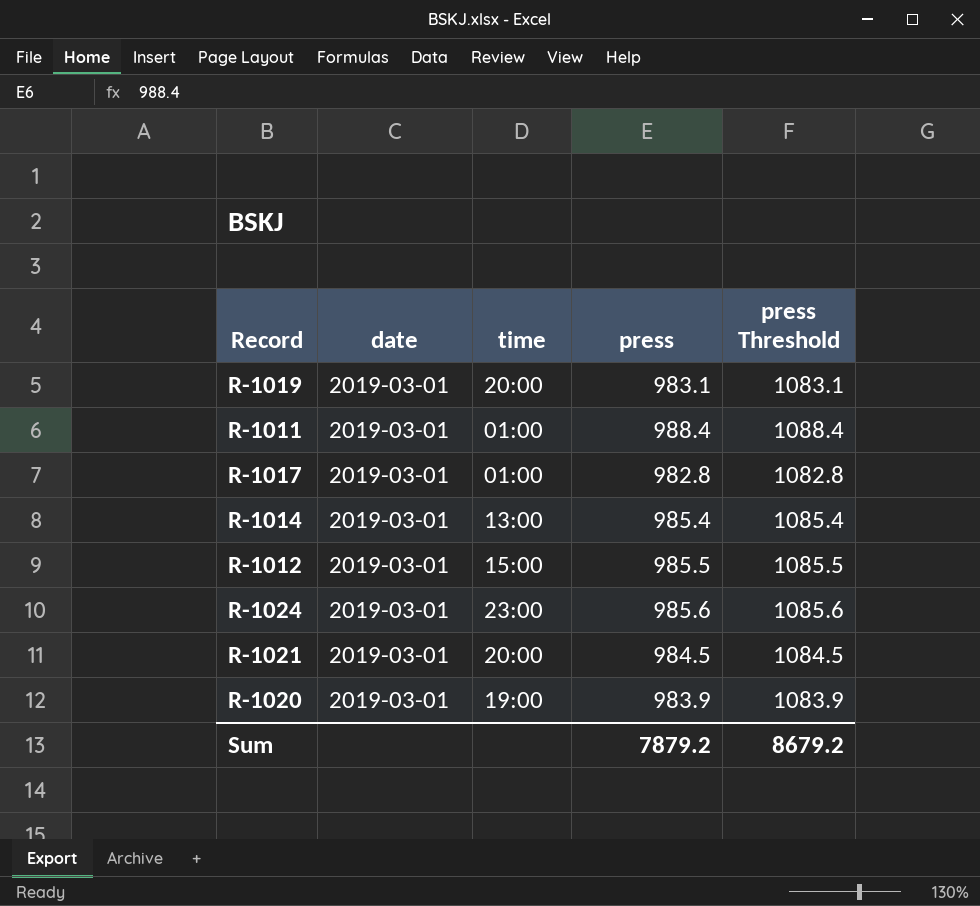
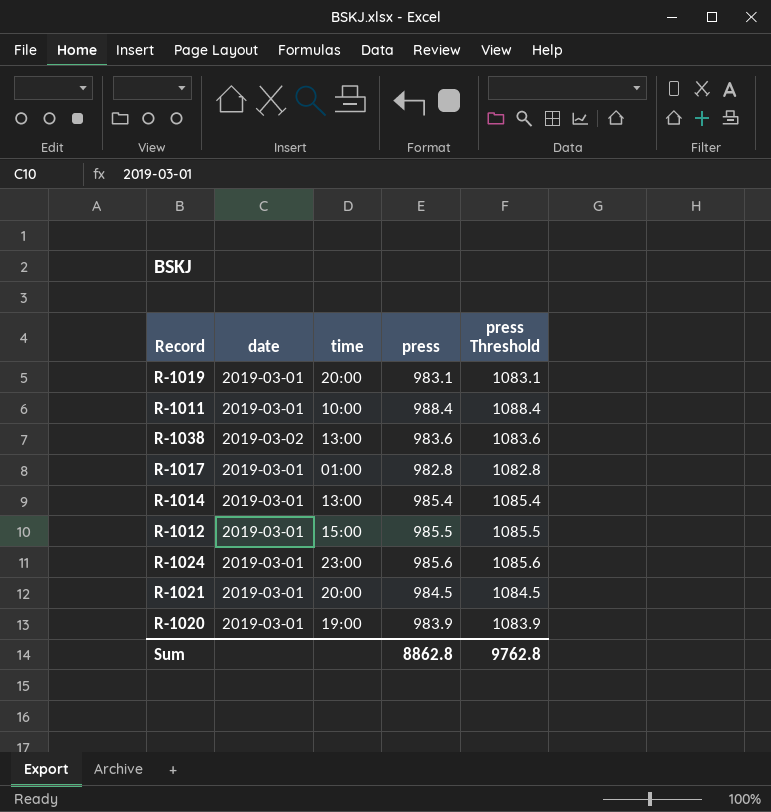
R-1011 | time: 01:00 -> 10:00
row R-1038: none -> 2019-03-02 | 13:00 | 983.6 | 1083.6
Sum | press: 7879.2 -> 8862.8
Sum | press Threshold: 8679.2 -> 9762.8

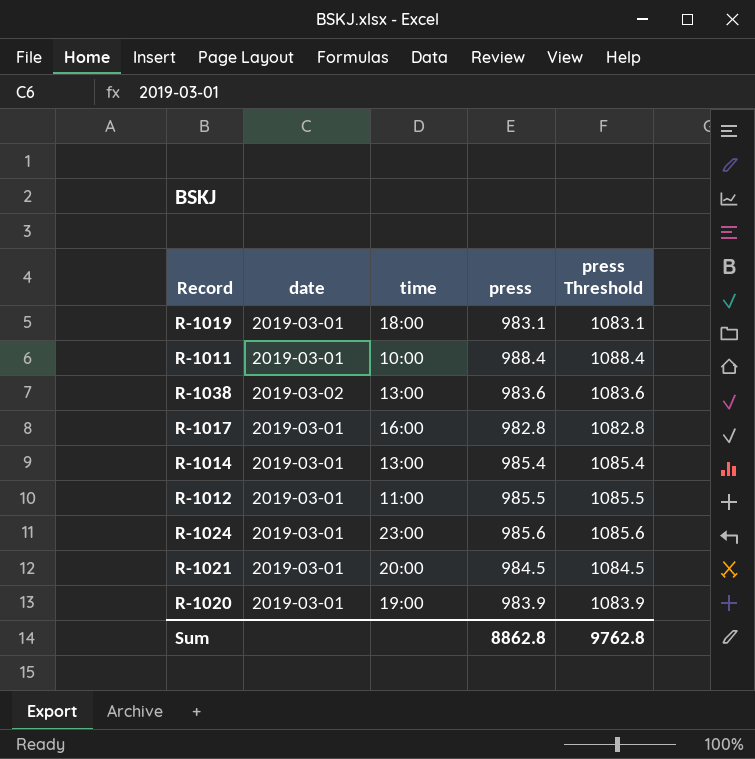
R-1019 | time: 20:00 -> 18:00
R-1017 | time: 01:00 -> 16:00
R-1012 | time: 15:00 -> 11:00

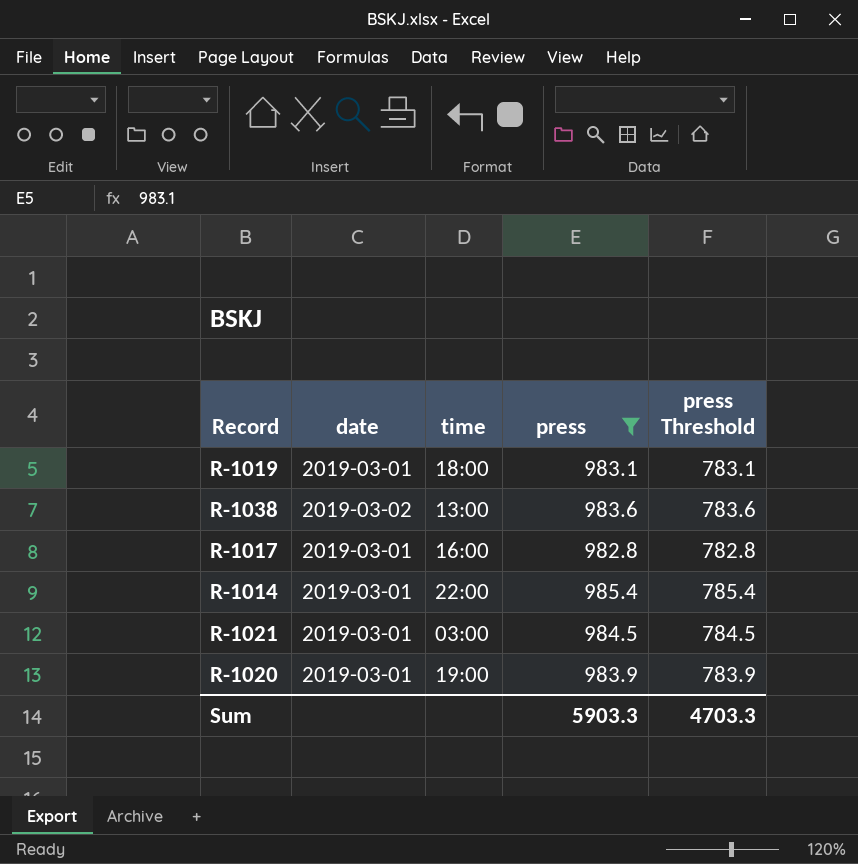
filter: none -> press <= 985.4
column press Threshold | formula: [press] + 100 -> [press] - 200
R-1014 | time: 13:00 -> 22:00
R-1021 | time: 20:00 -> 03:00
Sum | press: 8862.8 -> 5903.3
Sum | press Threshold: 9762.8 -> 4703.3

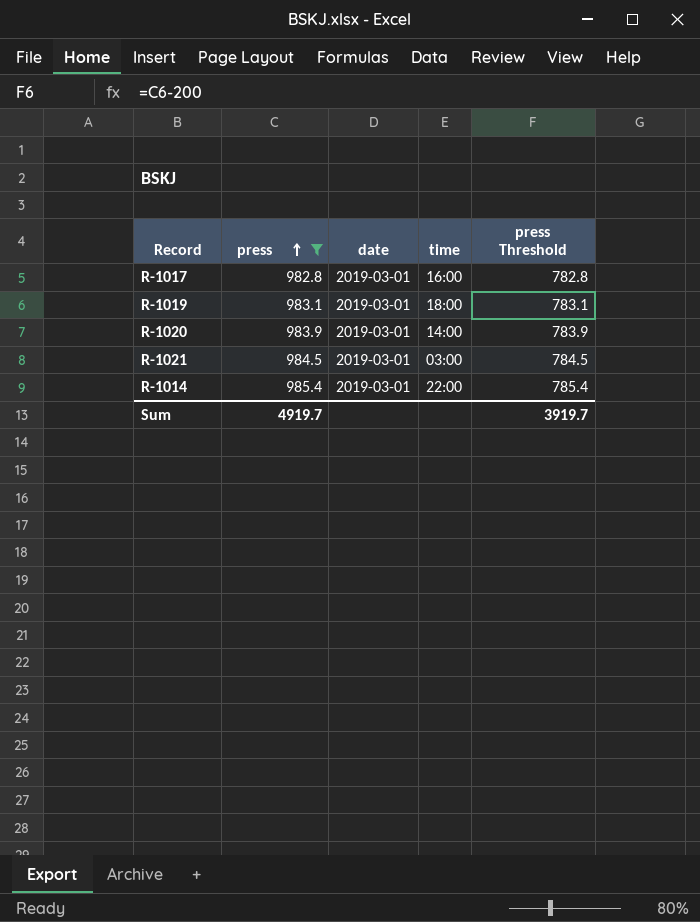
row order: none -> press ascending
column press | position: 4 -> 2
row R-1038: 2019-03-02 | 13:00 | 983.6 | 783.6 -> none
R-1020 | time: 19:00 -> 14:00
Sum | press: 5903.3 -> 4919.7
Sum | press Threshold: 4703.3 -> 3919.7

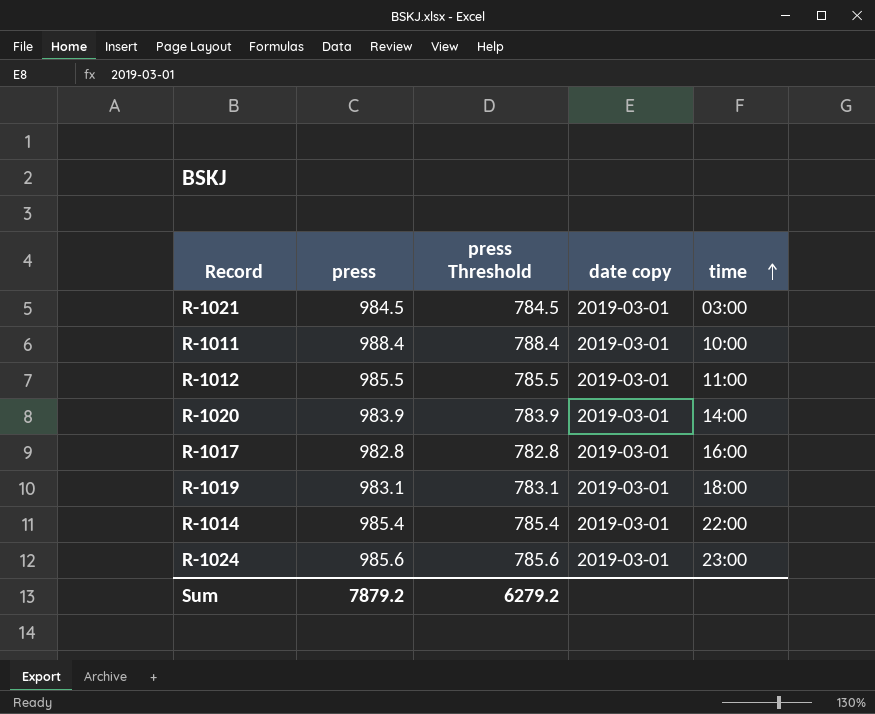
filter: press <= 985.4 -> none
row order: press ascending -> time ascending
column press Threshold | position: 5 -> 3
column name: date -> date copy
Sum | press: 4919.7 -> 7879.2
Sum | press Threshold: 3919.7 -> 6279.2

